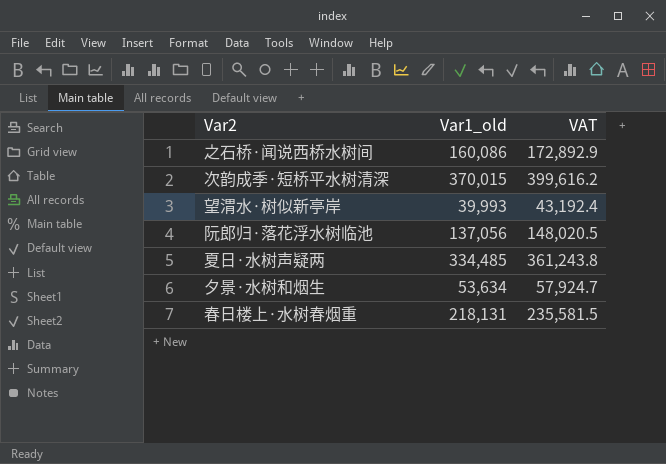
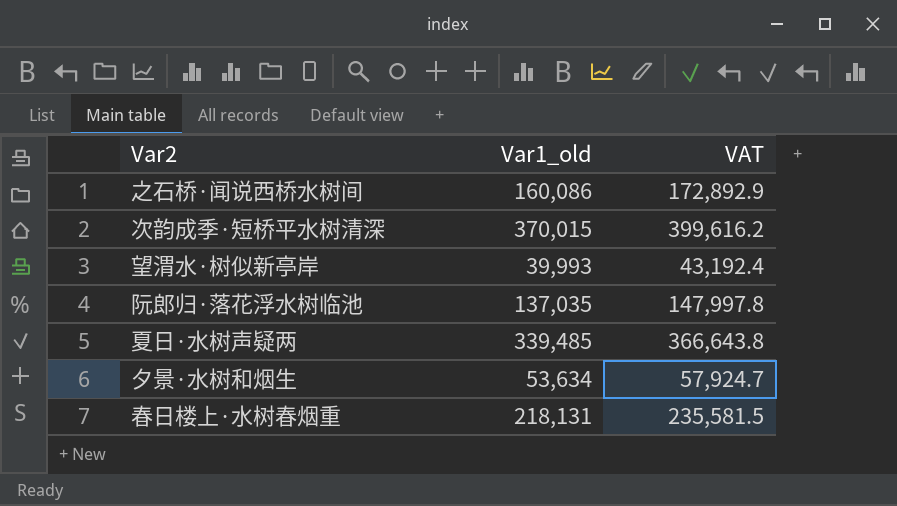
阮郎归·落花浮水树临池 | Var1_old: 137,056 -> 137,035
阮郎归·落花浮水树临池 | VAT: 148,020.5 -> 147,997.8
夏日·水树声疑两 | Var1_old: 334,485 -> 339,485
夏日·水树声疑两 | VAT: 361,243.8 -> 366,643.8

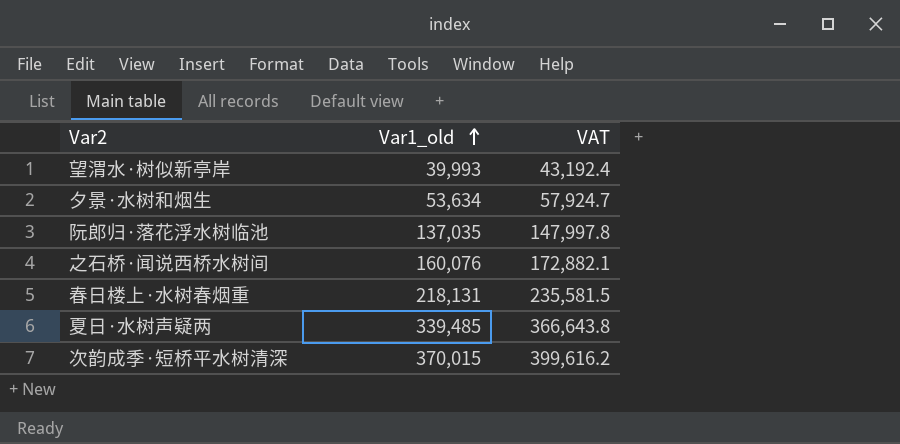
row order: none -> Var1_old ascending
之石桥·闻说西桥水树间 | Var1_old: 160,086 -> 160,076
之石桥·闻说西桥水树间 | VAT: 172,892.9 -> 172,882.1

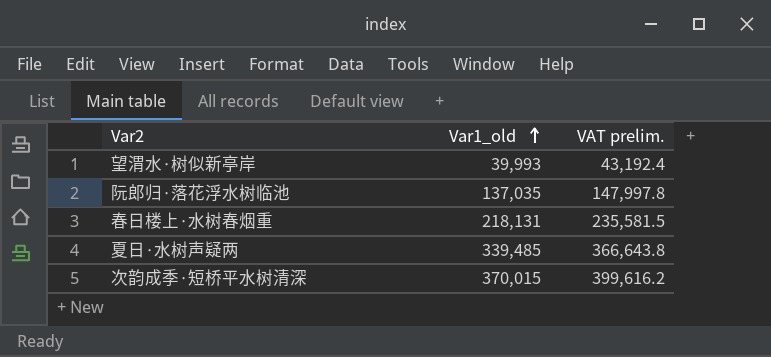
column name: VAT -> VAT prelim.
row 夕景·水树和烟生: 53,634 | 57,924.7 -> none
row 之石桥·闻说西桥水树间: 160,076 | 172,882.1 -> none

